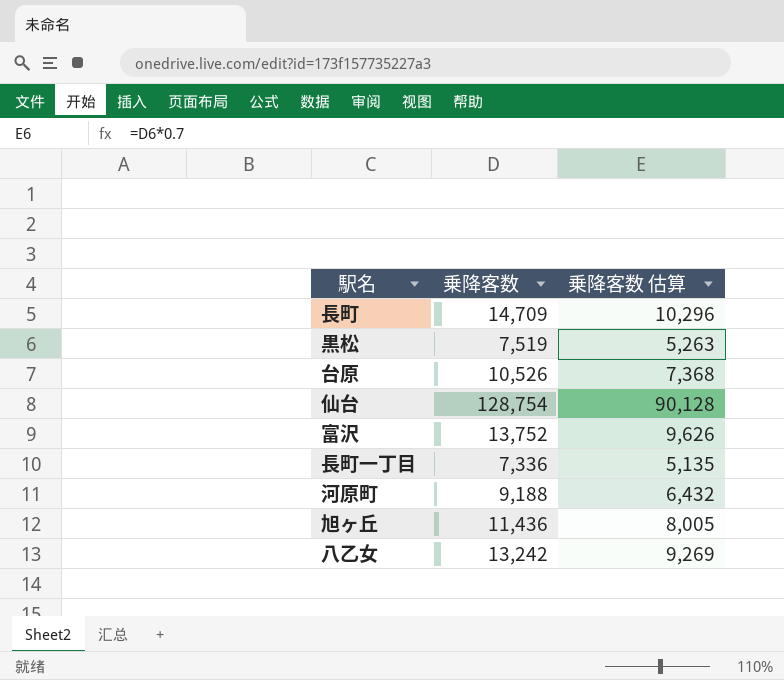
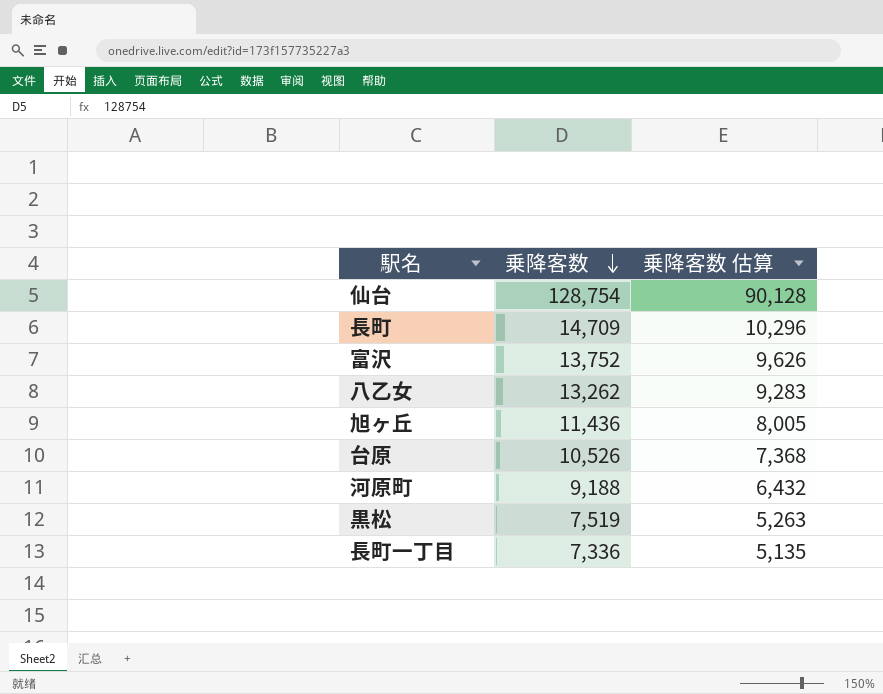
row order: none -> 乗降客数 descending
八乙女 | 乗降客数: 13,242 -> 13,262
八乙女 | 乗降客数 估算: 9,269 -> 9,283

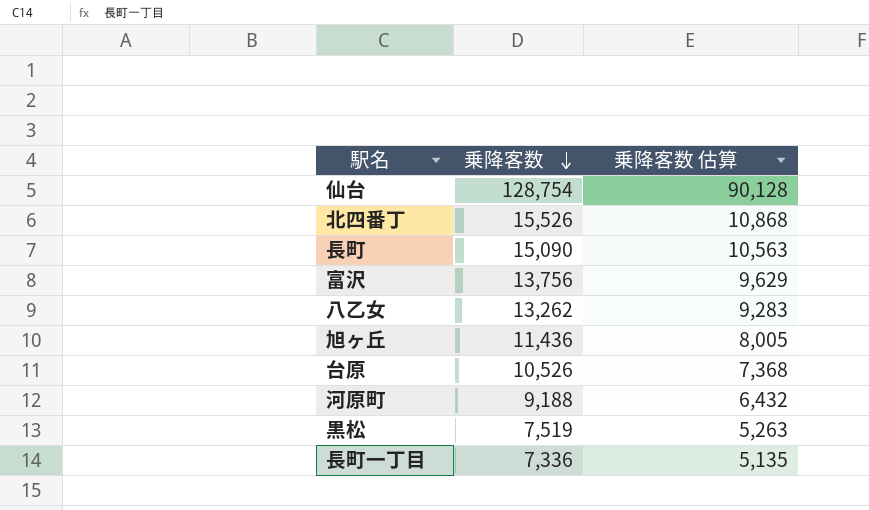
row 北四番丁: none -> 15,526 | 10,868
長町 | 乗降客数: 14,709 -> 15,090
長町 | 乗降客数 估算: 10,296 -> 10,563
富沢 | 乗降客数: 13,752 -> 13,756
富沢 | 乗降客数 估算: 9,626 -> 9,629

